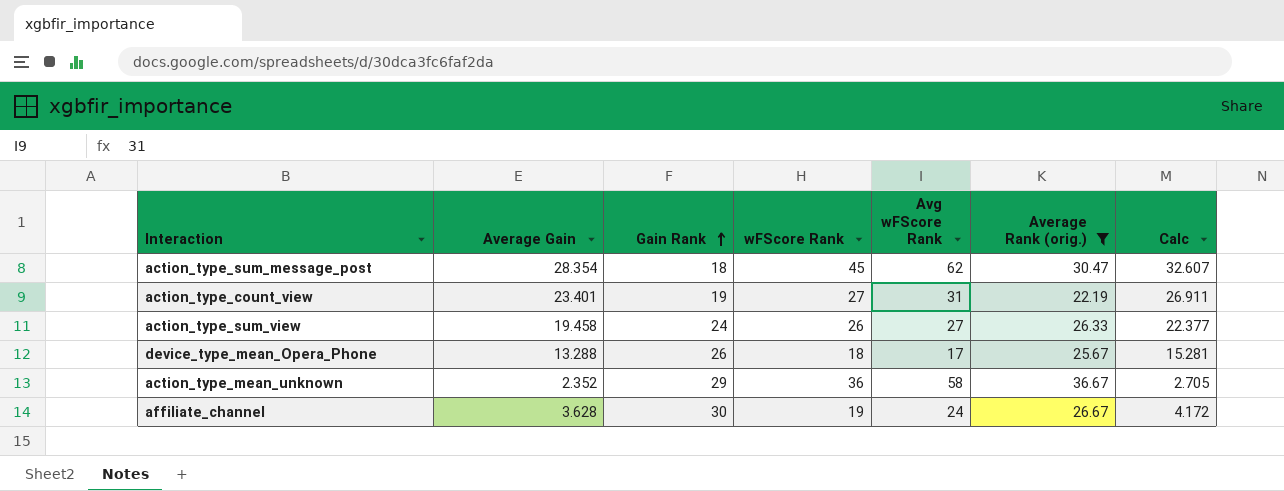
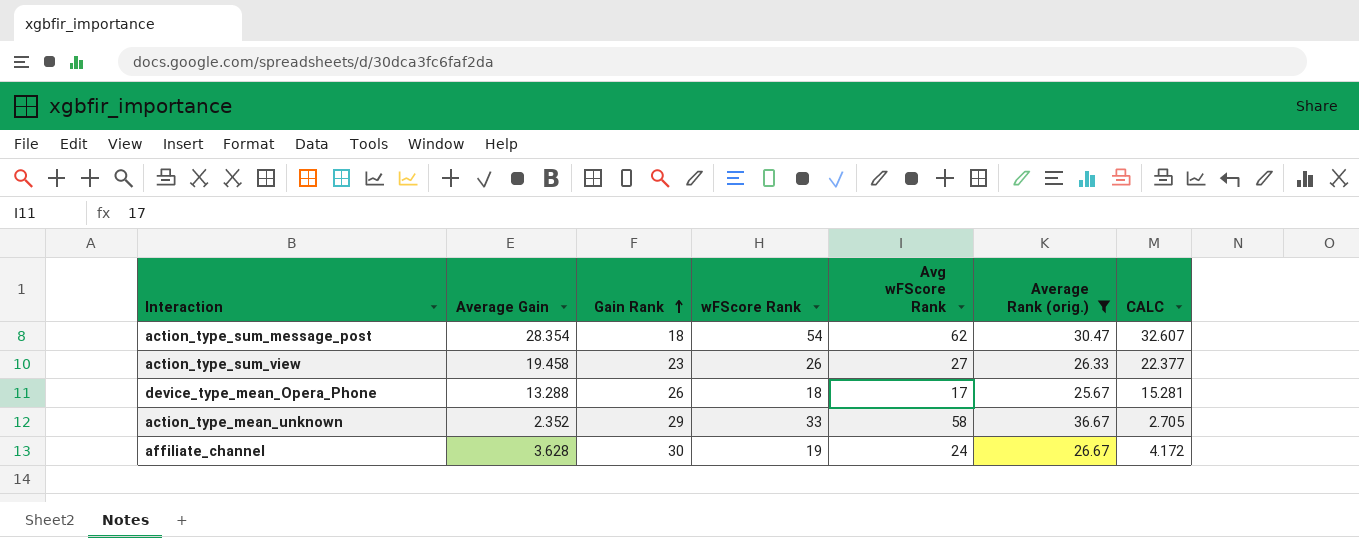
column name: Calc -> CALC
row action_type_count_view: 23.401 | 19 | 27 | 31 | 22.19 | 26.911 -> none
action_type_sum_message_post | wFScore Rank: 45 -> 54
action_type_sum_view | Gain Rank: 24 -> 23
action_type_mean_unknown | wFScore Rank: 36 -> 33

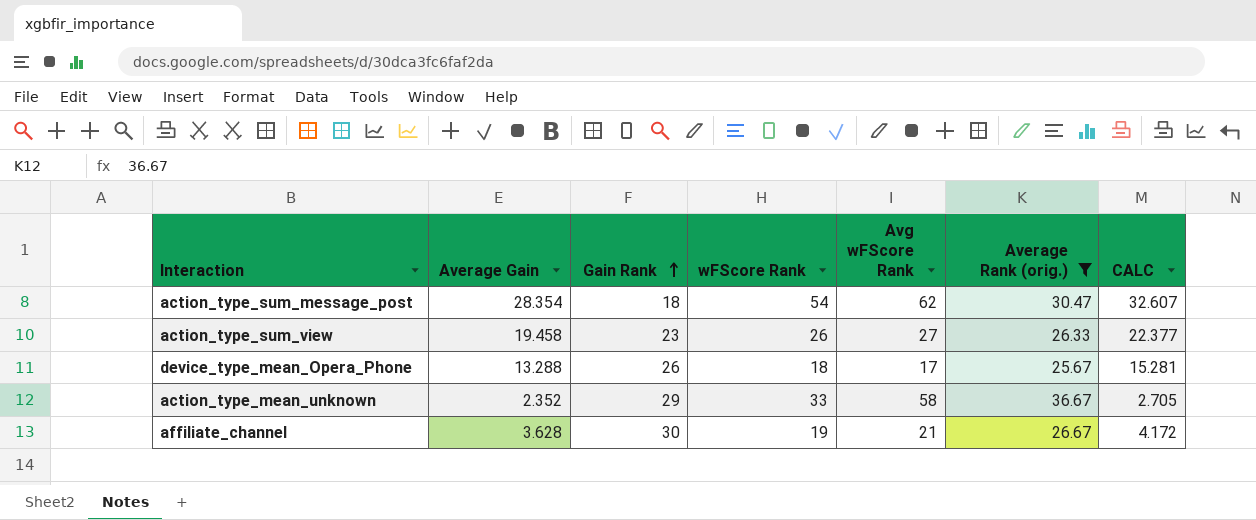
affiliate_channel | Avg wFScore Rank: 24 -> 21

